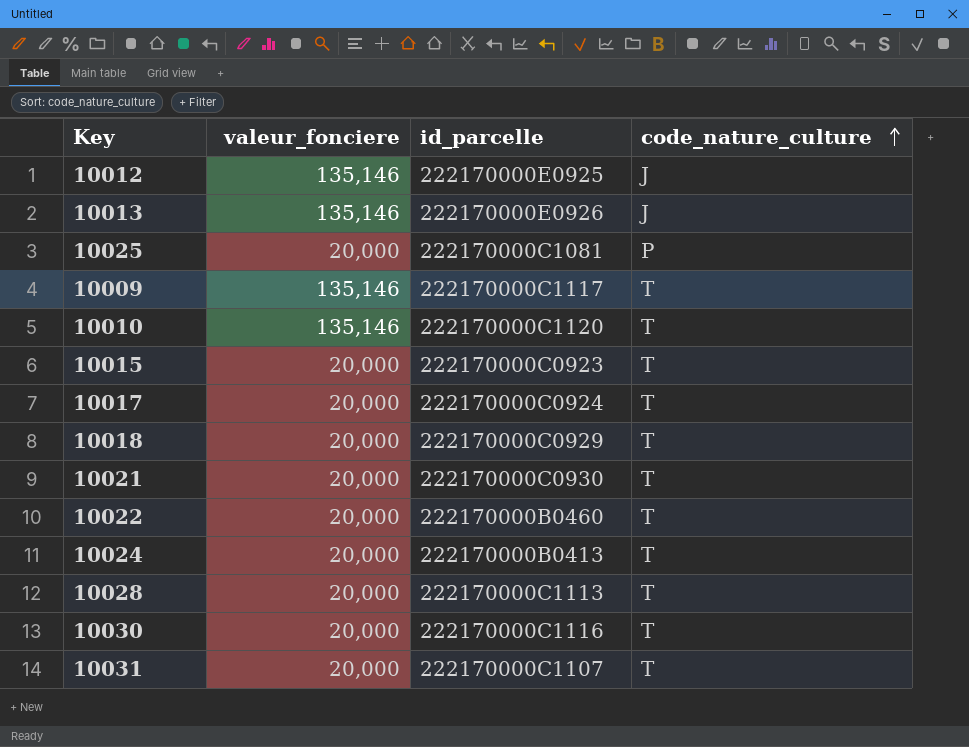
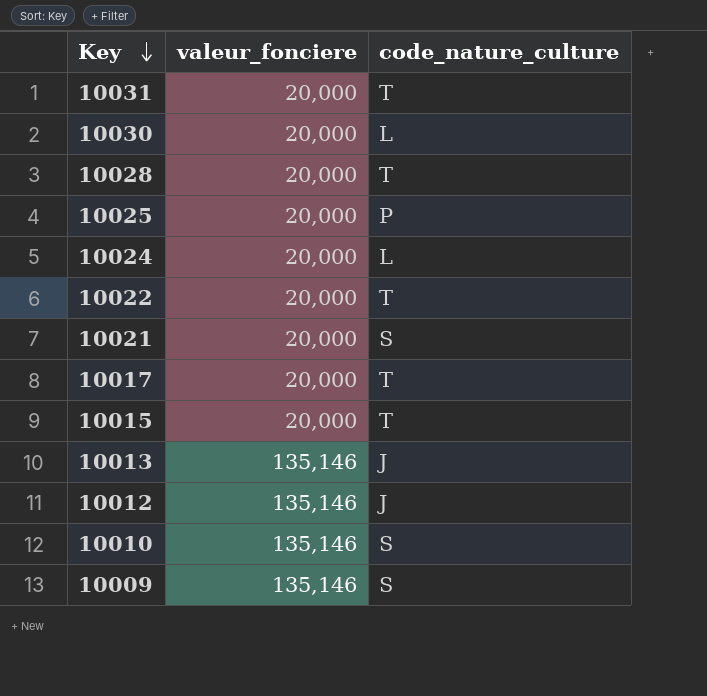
row order: code_nature_culture ascending -> Key descending
column id_parcelle | position: 3 -> none
row 10018: 20,000 | 222170000C0929 | T -> none
10030 | code_nature_culture: T -> L
10024 | code_nature_culture: T -> L
10021 | code_nature_culture: T -> S
10010 | code_nature_culture: T -> S
10009 | code_nature_culture: T -> S

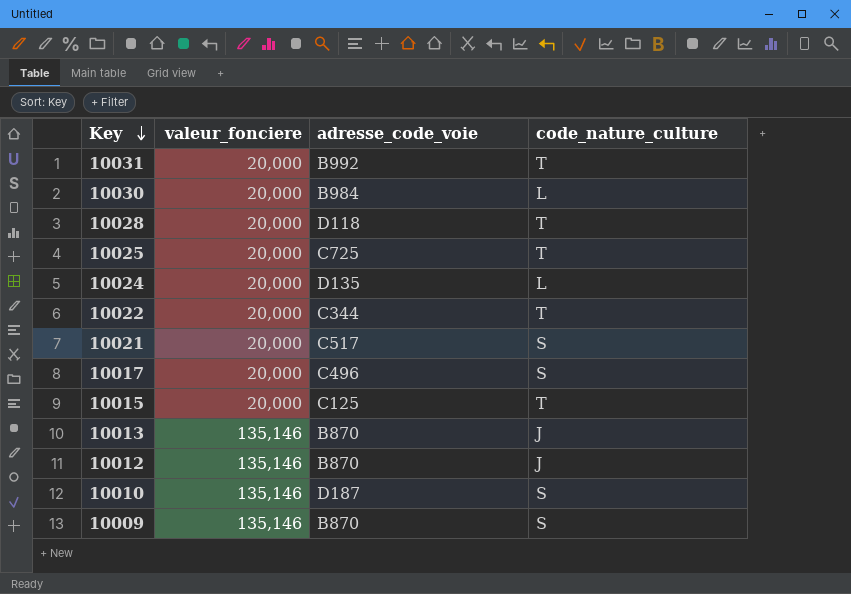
column adresse_code_voie | position: none -> 3
10025 | code_nature_culture: P -> T
10017 | code_nature_culture: T -> S

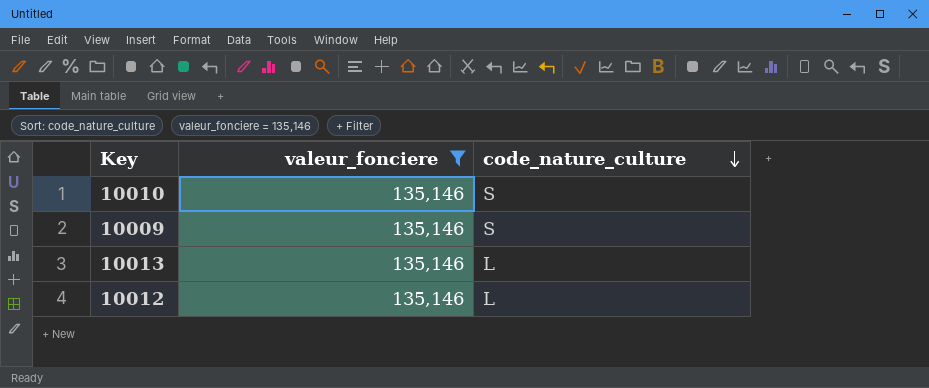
filter: none -> valeur_fonciere = 135,146
row order: Key descending -> code_nature_culture descending
column adresse_code_voie | position: 3 -> none
10013 | code_nature_culture: J -> L
10012 | code_nature_culture: J -> L

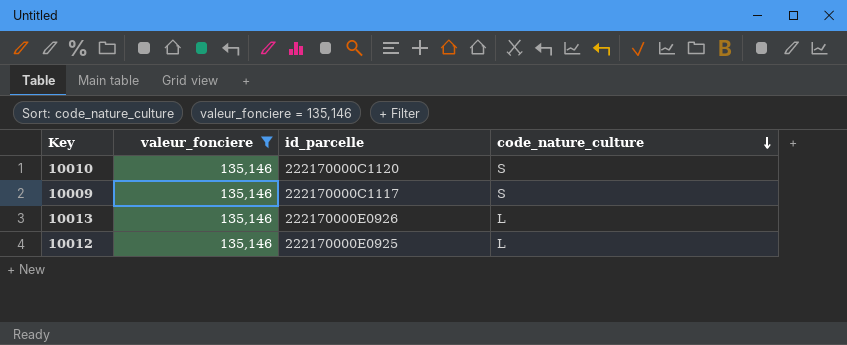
column id_parcelle | position: none -> 3

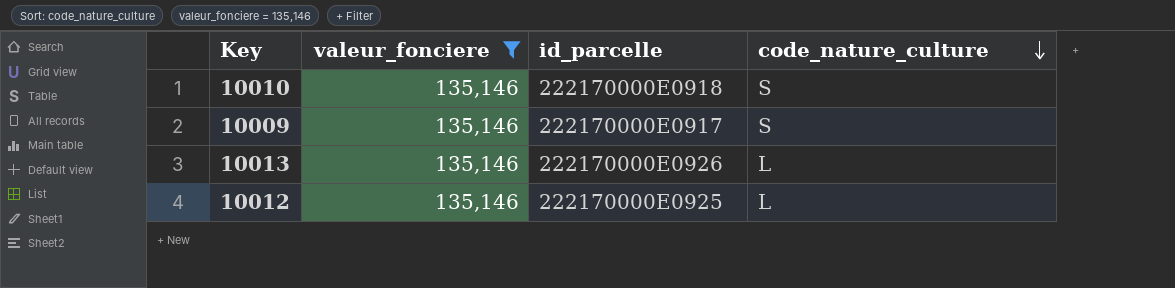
10010 | id_parcelle: 222170000C1120 -> 222170000E0918
10009 | id_parcelle: 222170000C1117 -> 222170000E0917

